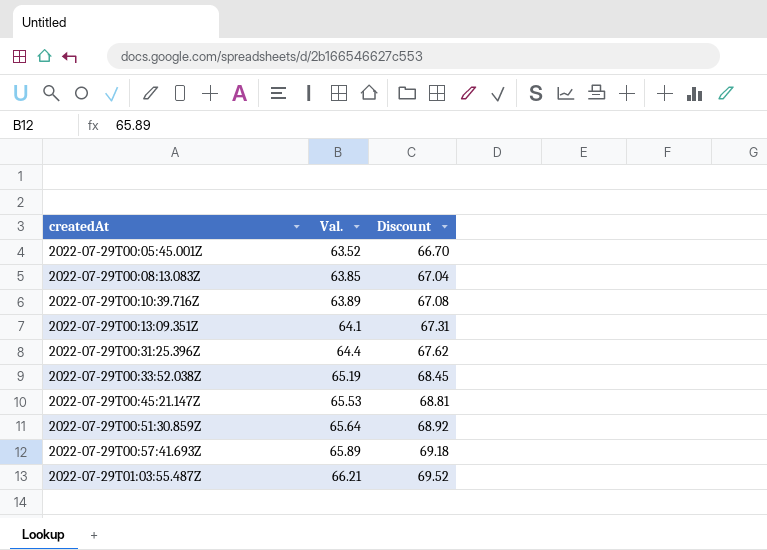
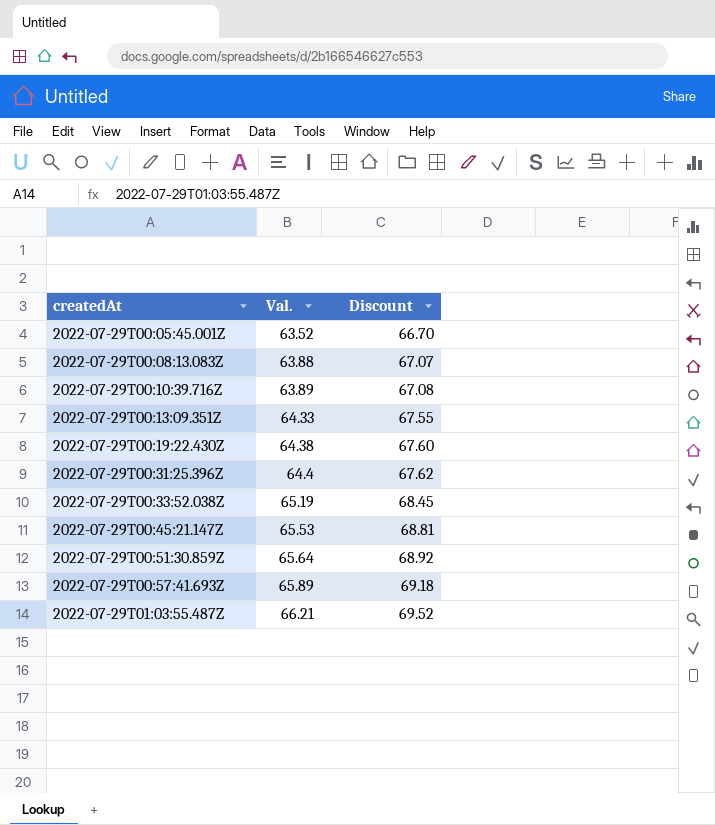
2022-07-29T00:08:13.083Z | Val.: 63.85 -> 63.88
2022-07-29T00:08:13.083Z | Discount: 67.04 -> 67.07
2022-07-29T00:13:09.351Z | Val.: 64.1 -> 64.33
2022-07-29T00:13:09.351Z | Discount: 67.31 -> 67.55
row 2022-07-29T00:19:22.430Z: none -> 64.38 | 67.60

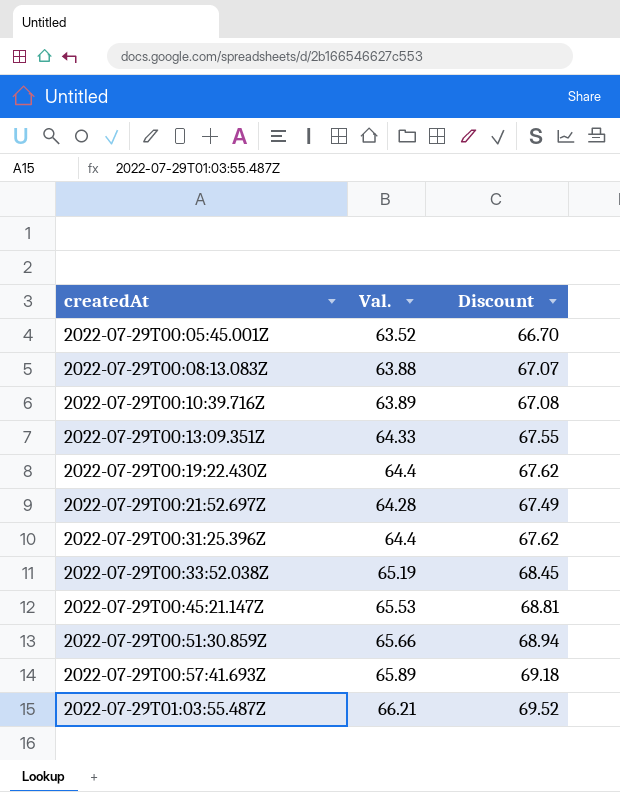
2022-07-29T00:19:22.430Z | Val.: 64.38 -> 64.4
2022-07-29T00:19:22.430Z | Discount: 67.60 -> 67.62
row 2022-07-29T00:21:52.697Z: none -> 64.28 | 67.49
2022-07-29T00:51:30.859Z | Val.: 65.64 -> 65.66
2022-07-29T00:51:30.859Z | Discount: 68.92 -> 68.94

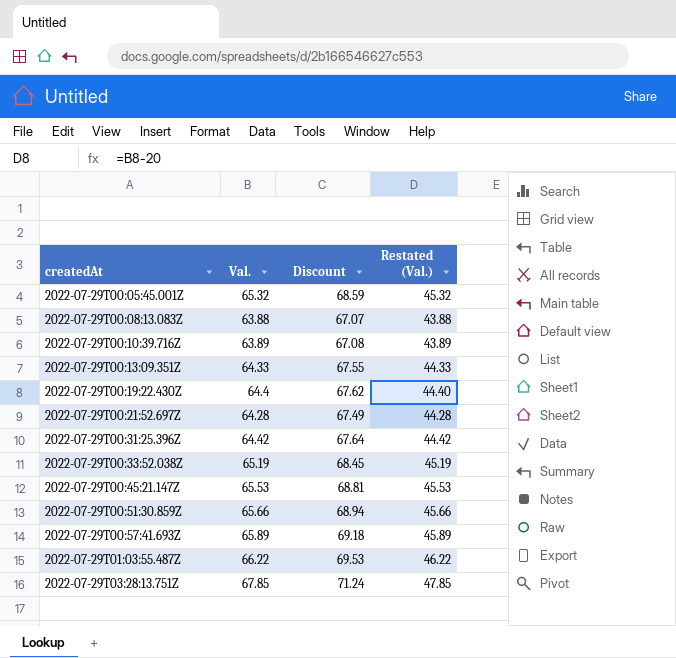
column Restated (Val.) | formula: none -> [Val.] - 20
2022-07-29T00:05:45.001Z | Val.: 63.52 -> 65.32
2022-07-29T00:05:45.001Z | Discount: 66.70 -> 68.59
2022-07-29T00:31:25.396Z | Val.: 64.4 -> 64.42
2022-07-29T00:31:25.396Z | Discount: 67.62 -> 67.64
2022-07-29T01:03:55.487Z | Val.: 66.21 -> 66.22
2022-07-29T01:03:55.487Z | Discount: 69.52 -> 69.53
row 2022-07-29T03:28:13.751Z: none -> 67.85 | 71.24 | 47.85

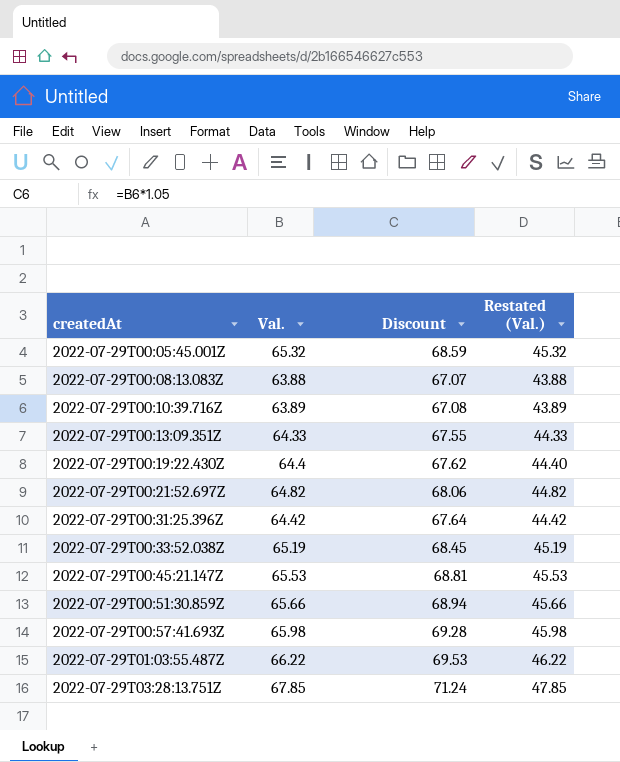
2022-07-29T00:21:52.697Z | Val.: 64.28 -> 64.82
2022-07-29T00:21:52.697Z | Discount: 67.49 -> 68.06
2022-07-29T00:21:52.697Z | Restated (Val.): 44.28 -> 44.82
2022-07-29T00:57:41.693Z | Val.: 65.89 -> 65.98
2022-07-29T00:57:41.693Z | Discount: 69.18 -> 69.28
2022-07-29T00:57:41.693Z | Restated (Val.): 45.89 -> 45.98

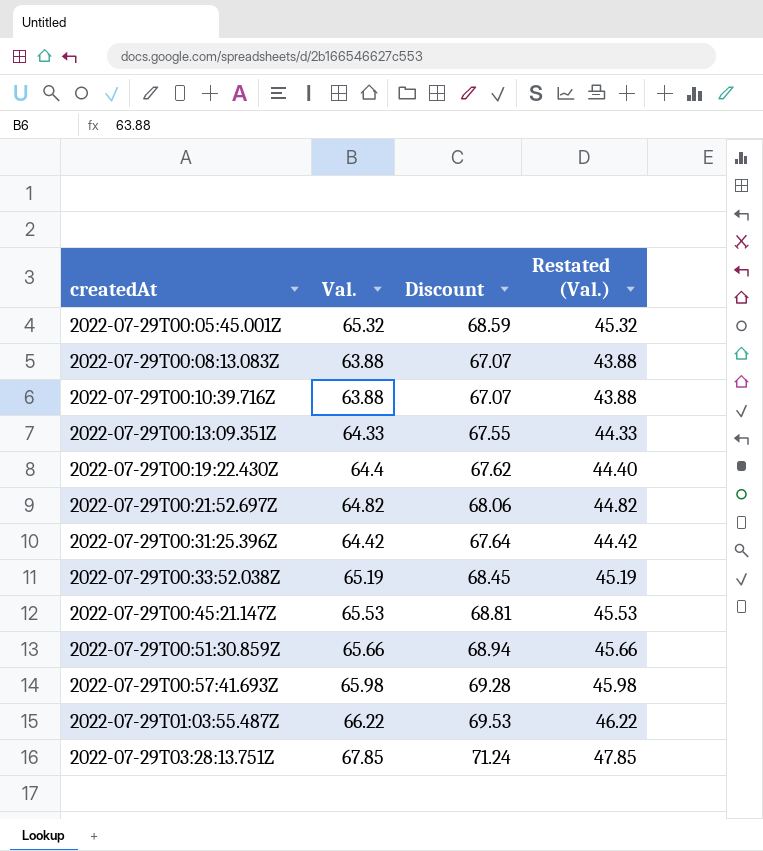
2022-07-29T00:10:39.716Z | Val.: 63.89 -> 63.88
2022-07-29T00:10:39.716Z | Discount: 67.08 -> 67.07
2022-07-29T00:10:39.716Z | Restated (Val.): 43.89 -> 43.88

